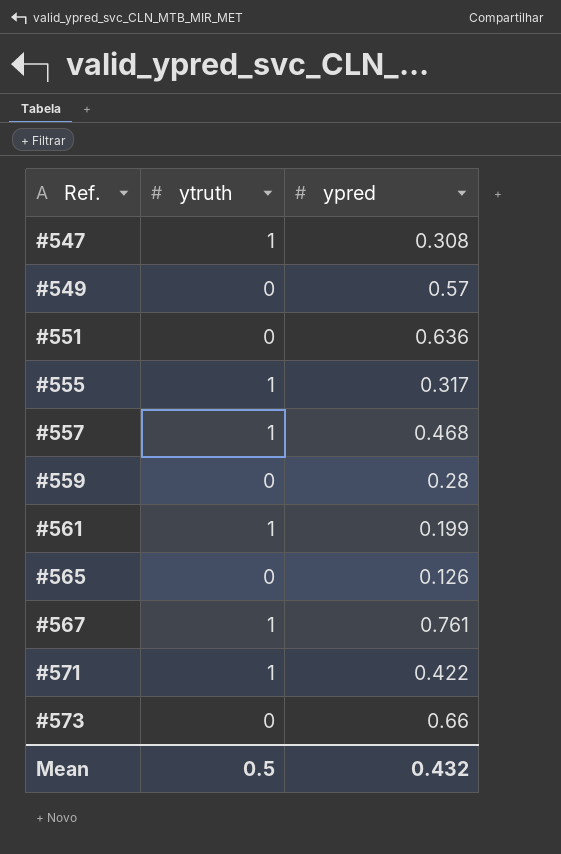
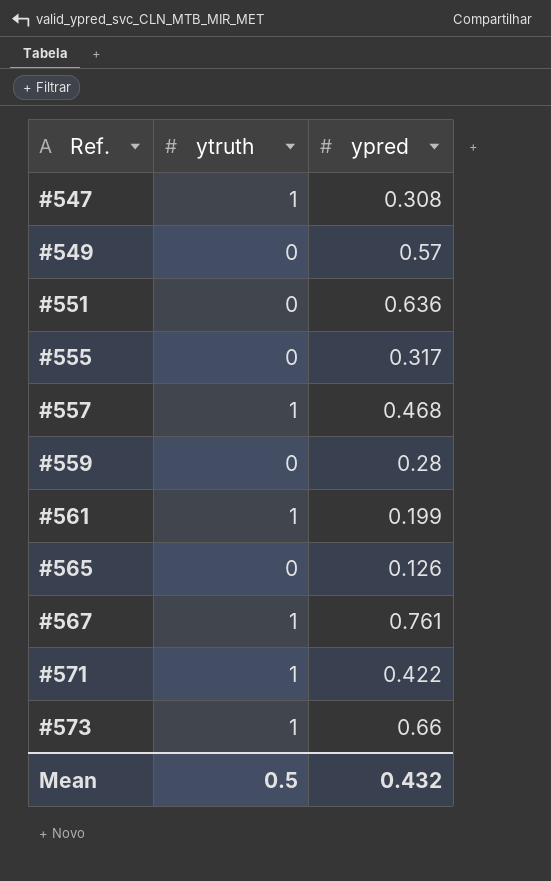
#555 | ytruth: 1 -> 0
#573 | ytruth: 0 -> 1

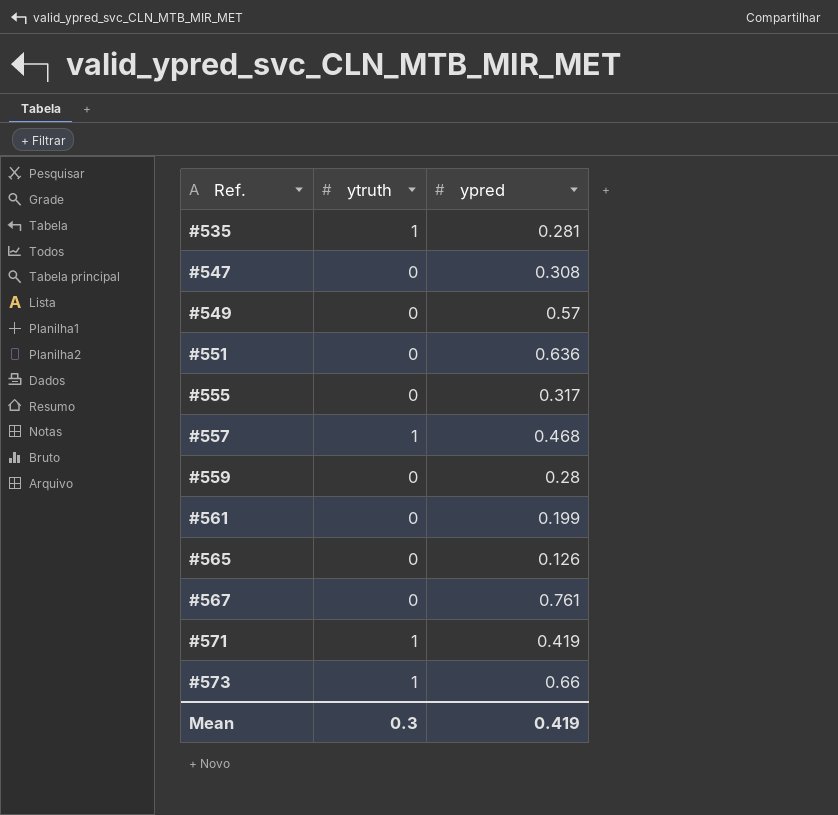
row #535: none -> 1 | 0.281
#547 | ytruth: 1 -> 0
#561 | ytruth: 1 -> 0
#567 | ytruth: 1 -> 0
#571 | ypred: 0.422 -> 0.419
Mean | ytruth: 0.5 -> 0.3
Mean | ypred: 0.432 -> 0.419

